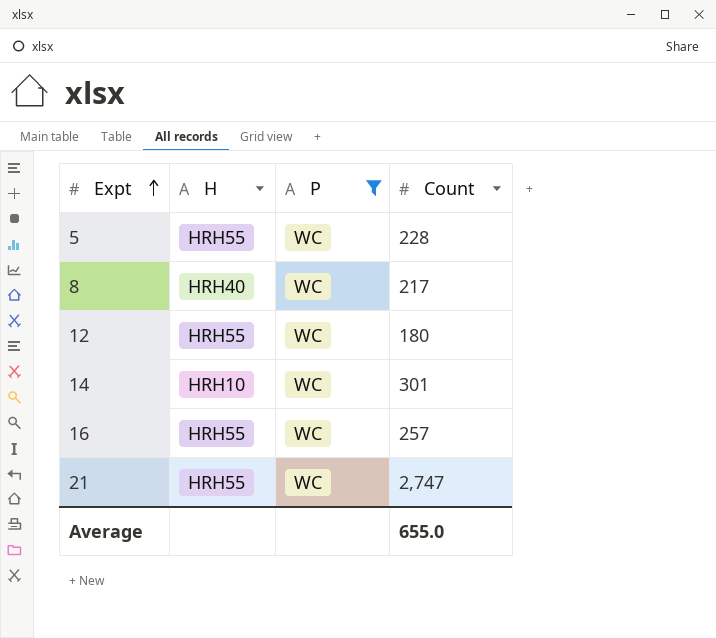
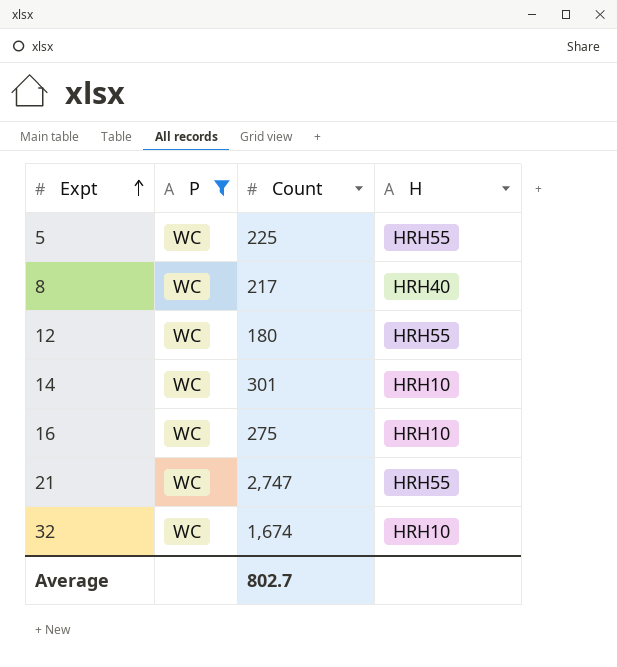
column H | position: 2 -> 4
5 | Count: 228 -> 225
16 | Count: 257 -> 275
16 | H: HRH55 -> HRH10
row 32: none -> WC | 1,674 | HRH10
Average | Count: 655.0 -> 802.7

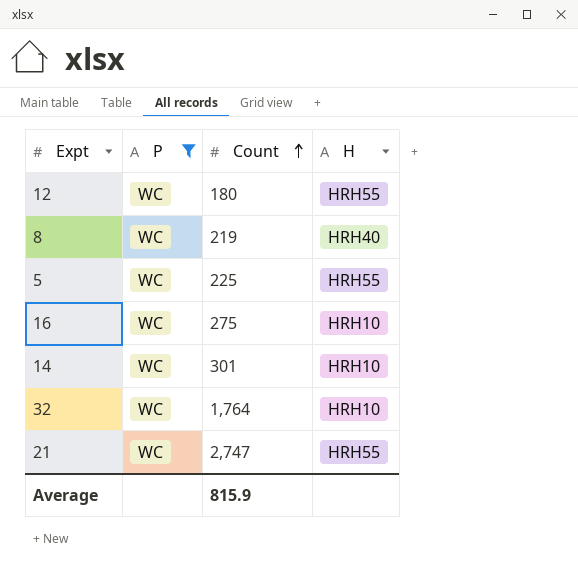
row order: Expt ascending -> Count ascending
8 | Count: 217 -> 219
32 | Count: 1,674 -> 1,764
Average | Count: 802.7 -> 815.9

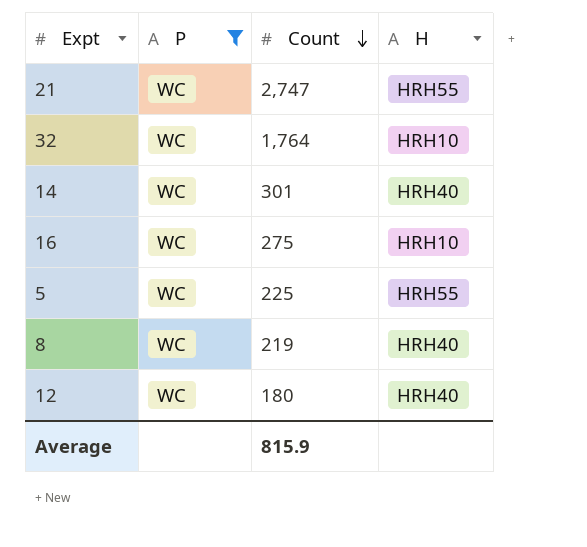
row order: Count ascending -> Count descending
14 | H: HRH10 -> HRH40
12 | H: HRH55 -> HRH40

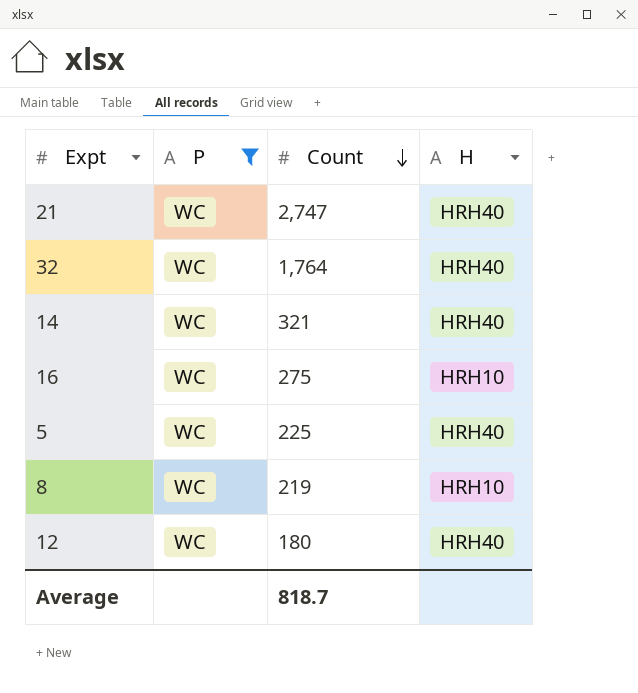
21 | H: HRH55 -> HRH40
32 | H: HRH10 -> HRH40
14 | Count: 301 -> 321
5 | H: HRH55 -> HRH40
8 | H: HRH40 -> HRH10
Average | Count: 815.9 -> 818.7

